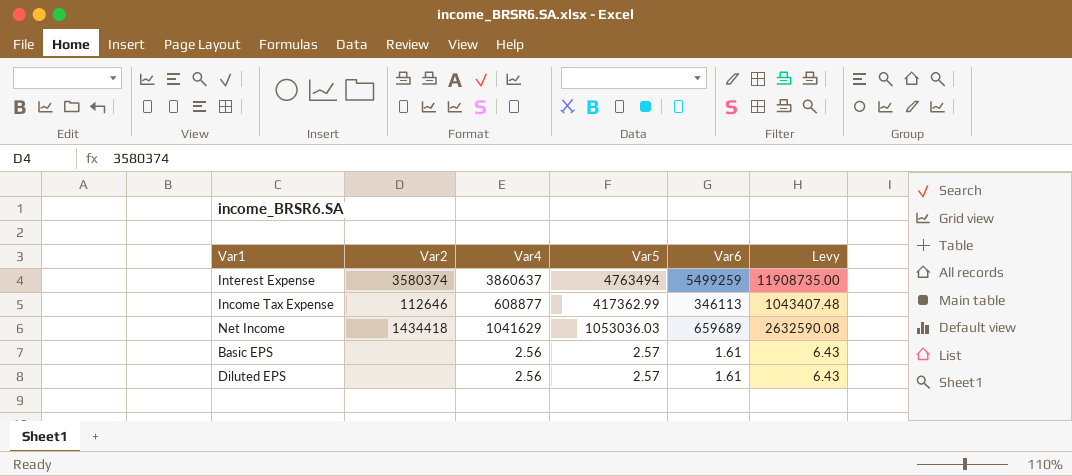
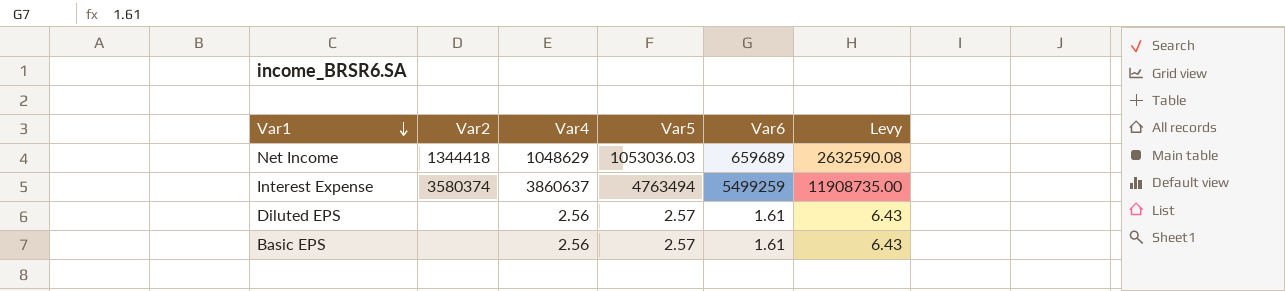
row order: none -> Var1 descending
row Income Tax Expense: 112646 | 608877 | 417362.99 | 346113 | 1043407.48 -> none
Net Income | Var2: 1434418 -> 1344418
Net Income | Var4: 1041629 -> 1048629

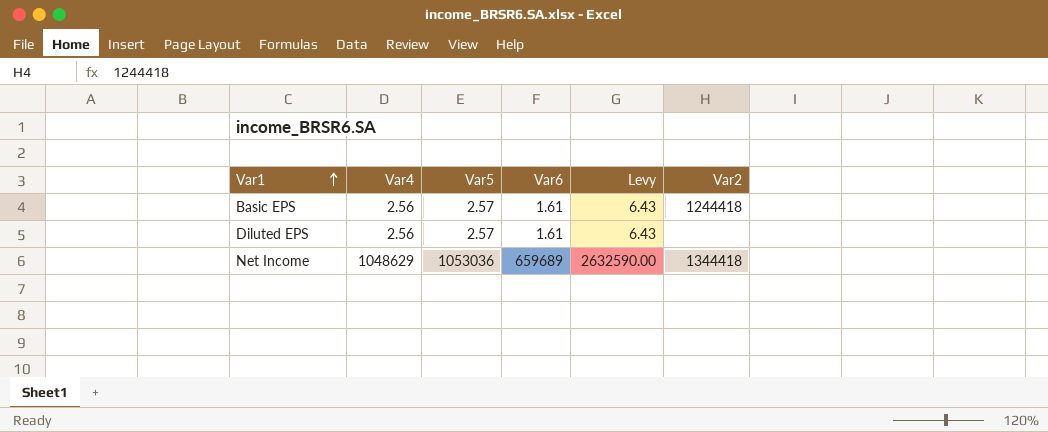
row order: Var1 descending -> Var1 ascending
column Var2 | position: 2 -> 6
row Interest Expense: 3580374 | 3860637 | 4763494 | 5499259 | 11908735.00 -> none
Basic EPS | Var2: none -> 1244418
Net Income | Var5: 1053036.03 -> 1053036
Net Income | Levy: 2632590.08 -> 2632590.00

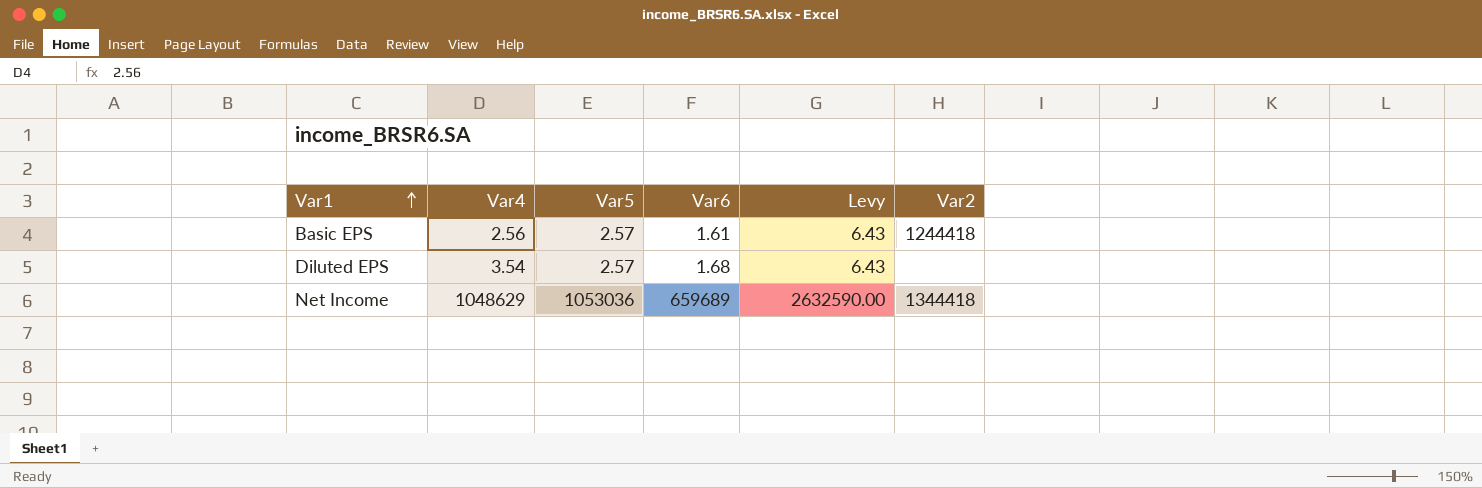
Diluted EPS | Var4: 2.56 -> 3.54
Diluted EPS | Var6: 1.61 -> 1.68

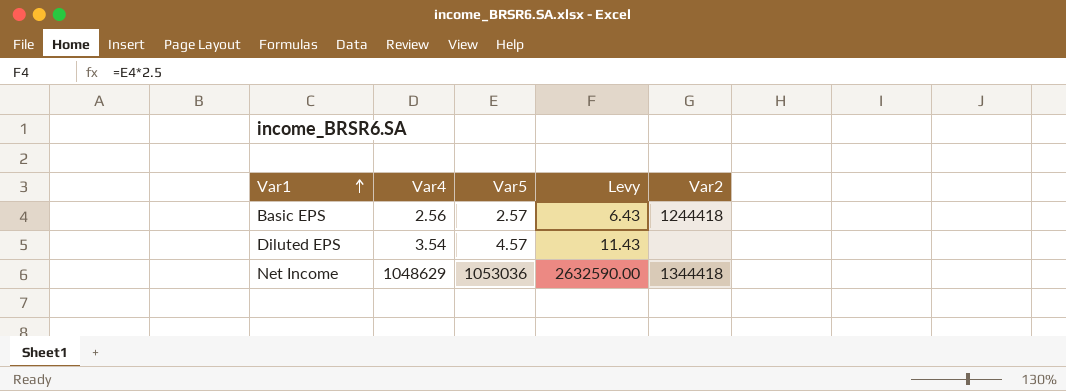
column Var6 | position: 4 -> none
Diluted EPS | Var5: 2.57 -> 4.57
Diluted EPS | Levy: 6.43 -> 11.43

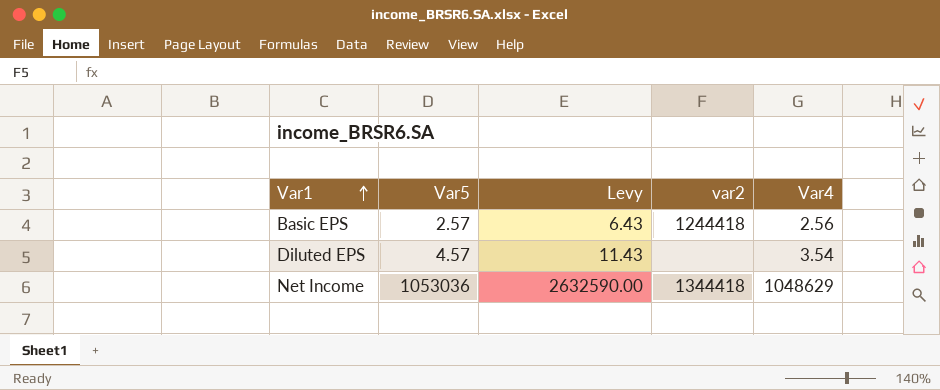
column name: Var2 -> var2
column Var4 | position: 2 -> 5

